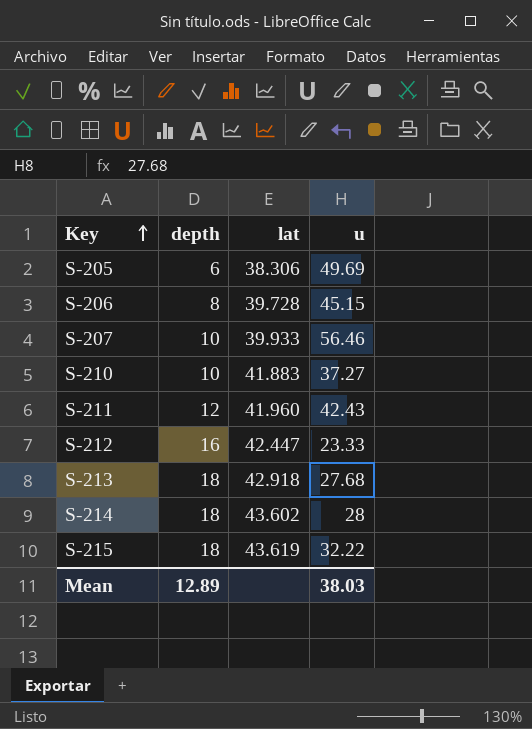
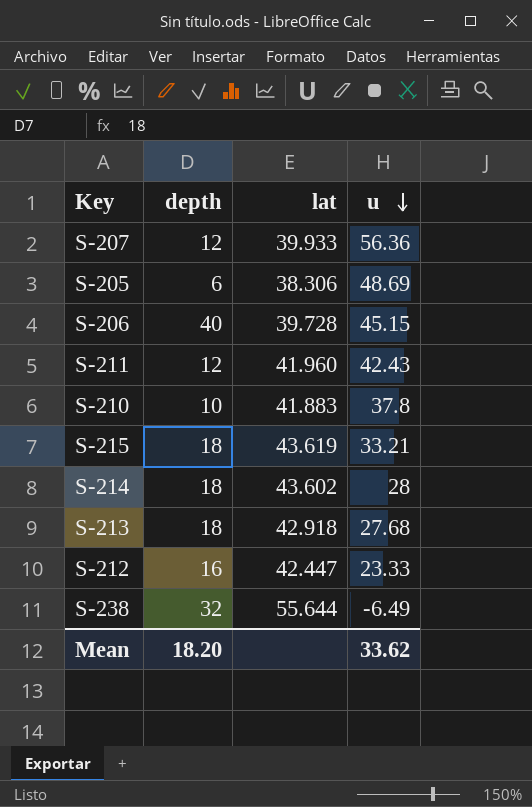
row order: Key ascending -> u descending
S-207 | depth: 10 -> 12
S-207 | u: 56.46 -> 56.36
S-205 | u: 49.69 -> 48.69
S-206 | depth: 8 -> 40
S-210 | u: 37.27 -> 37.8
S-215 | u: 32.22 -> 33.21
row S-238: none -> 32 | 55.644 | -6.49
Mean | depth: 12.89 -> 18.20
Mean | u: 38.03 -> 33.62

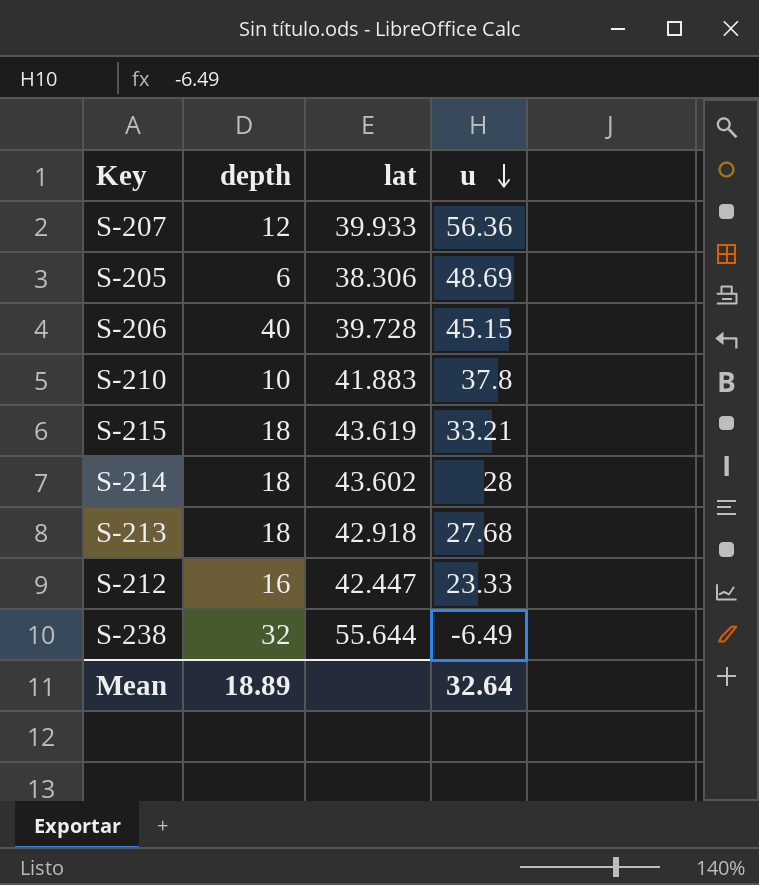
row S-211: 12 | 41.960 | 42.43 -> none
Mean | depth: 18.20 -> 18.89
Mean | u: 33.62 -> 32.64

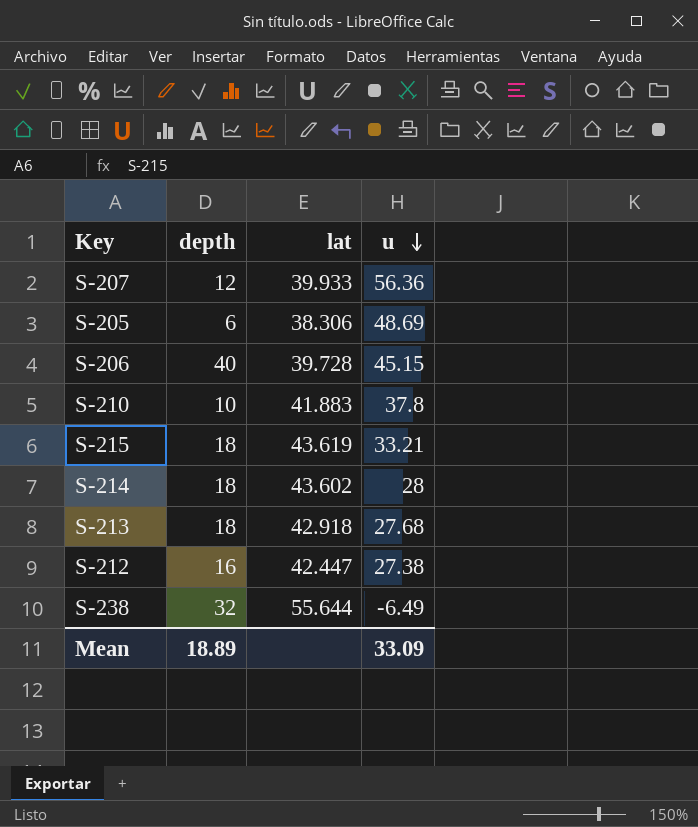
S-212 | u: 23.33 -> 27.38
Mean | u: 32.64 -> 33.09

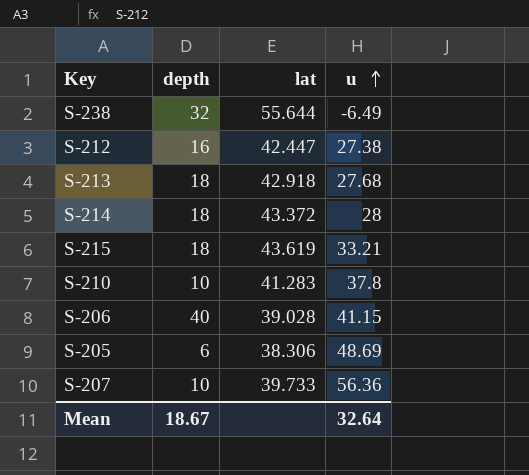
row order: u descending -> u ascending
S-214 | lat: 43.602 -> 43.372
S-210 | lat: 41.883 -> 41.283
S-206 | lat: 39.728 -> 39.028
S-206 | u: 45.15 -> 41.15
S-207 | depth: 12 -> 10
S-207 | lat: 39.933 -> 39.733
Mean | depth: 18.89 -> 18.67
Mean | u: 33.09 -> 32.64

